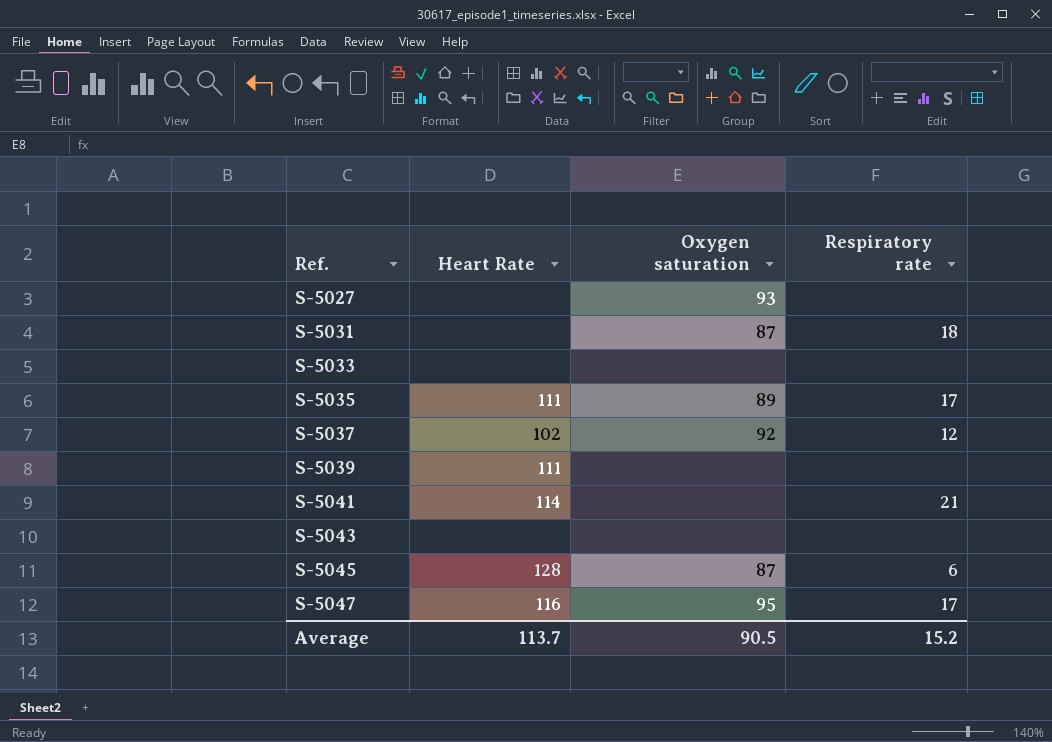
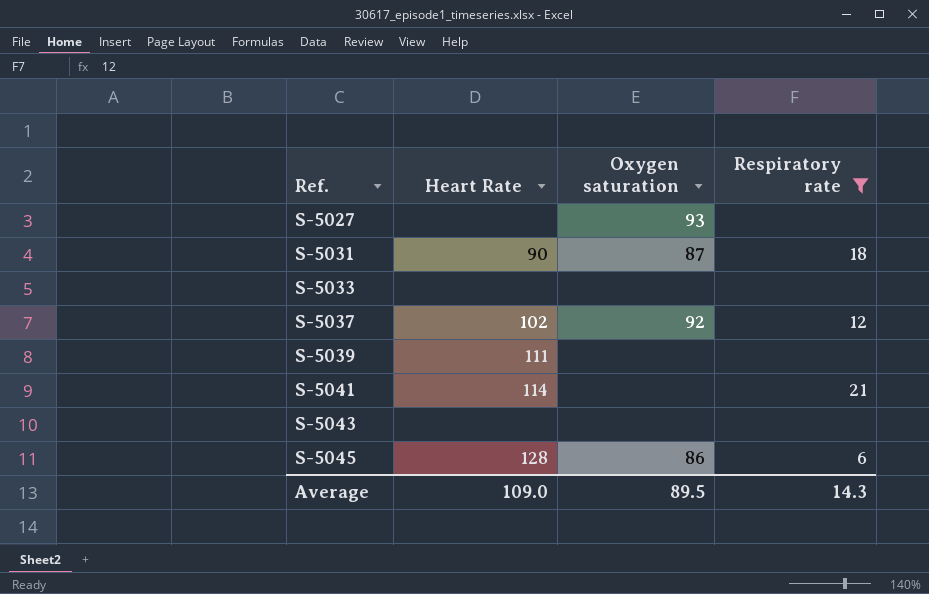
filter: none -> Respiratory rate != 17
S-5031 | Heart Rate: none -> 90
S-5045 | Oxygen saturation: 87 -> 86
Average | Heart Rate: 113.7 -> 109.0
Average | Oxygen saturation: 90.5 -> 89.5
Average | Respiratory rate: 15.2 -> 14.3

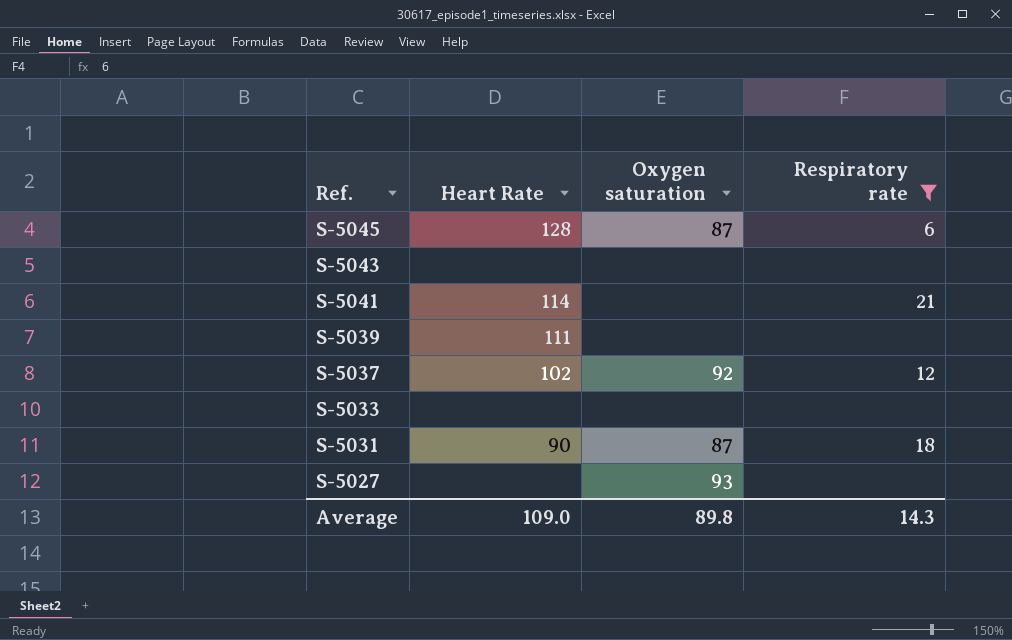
row order: Ref. ascending -> Ref. descending
S-5045 | Oxygen saturation: 86 -> 87
Average | Oxygen saturation: 89.5 -> 89.8

